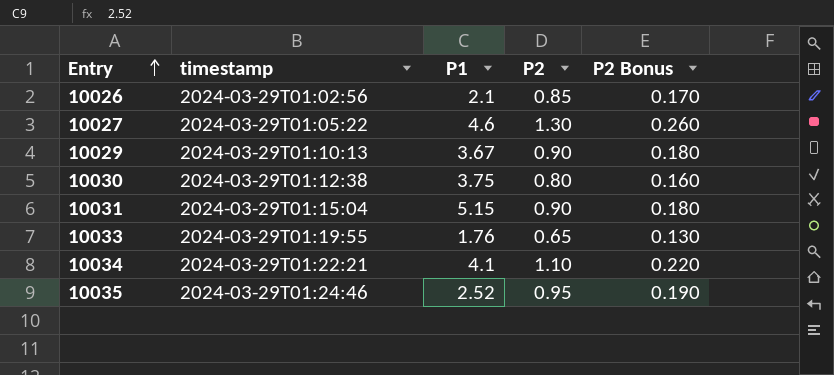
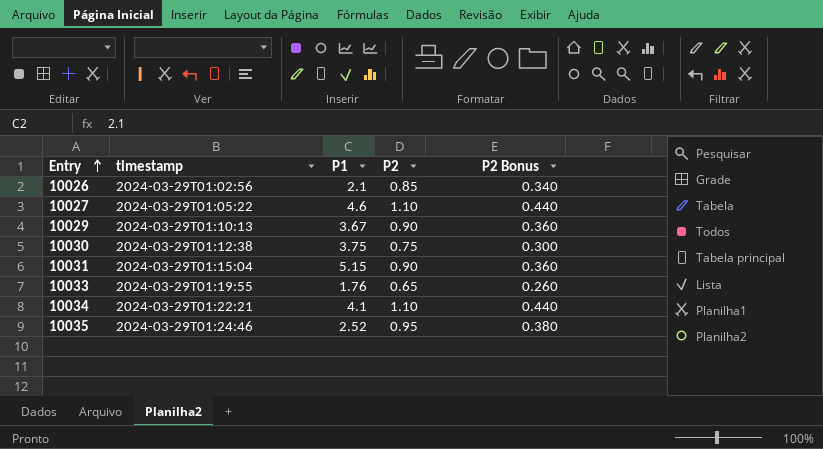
column P2 Bonus | formula: [P2] * 0.2 -> [P2] * 0.4
10027 | P2: 1.30 -> 1.10
10030 | P2: 0.80 -> 0.75

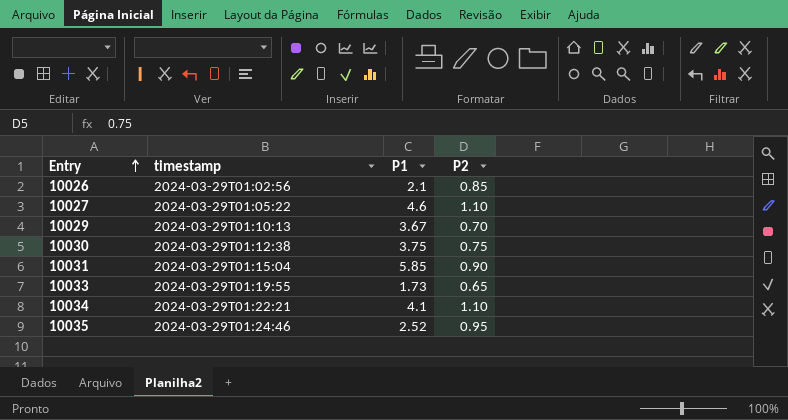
column P2 Bonus | formula: [P2] * 0.4 -> none
10029 | P2: 0.90 -> 0.70
10031 | P1: 5.15 -> 5.85
10033 | P1: 1.76 -> 1.73

